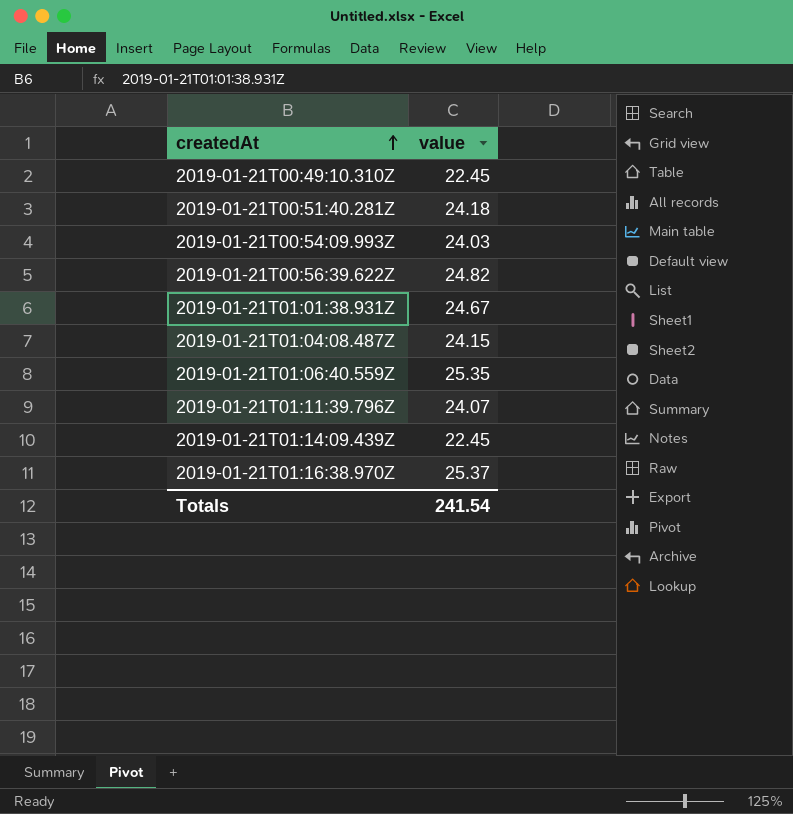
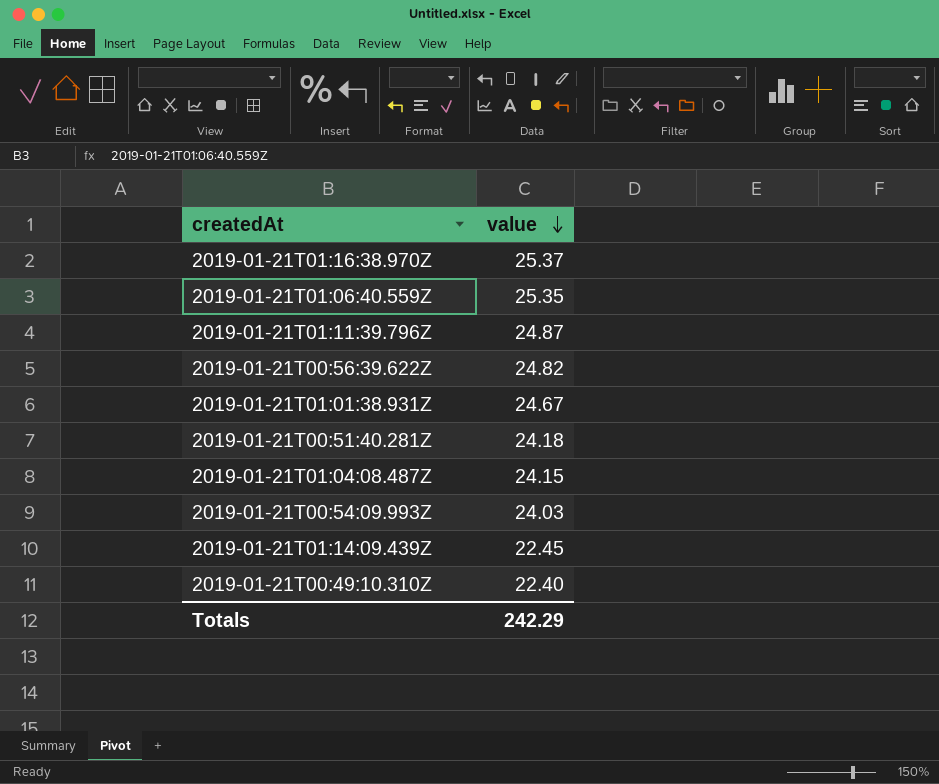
row order: createdAt ascending -> value descending
2019-01-21T01:11:39.796Z | value: 24.07 -> 24.87
2019-01-21T00:49:10.310Z | value: 22.45 -> 22.40
Totals | value: 241.54 -> 242.29

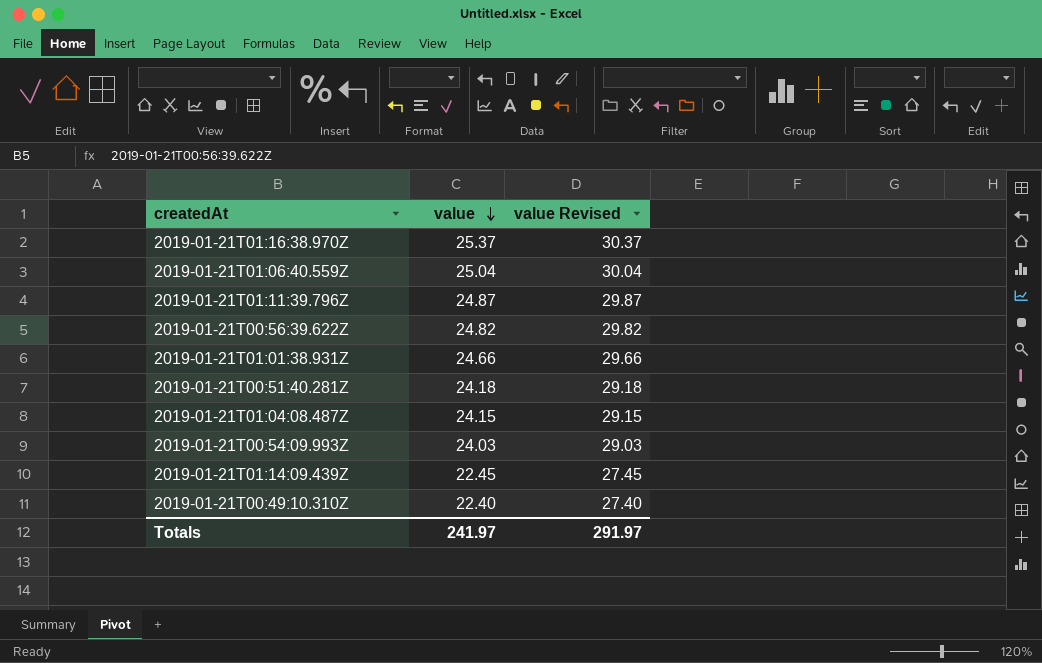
column value Revised | formula: none -> [value] + 5
2019-01-21T01:06:40.559Z | value: 25.35 -> 25.04
2019-01-21T01:01:38.931Z | value: 24.67 -> 24.66
Totals | value: 242.29 -> 241.97

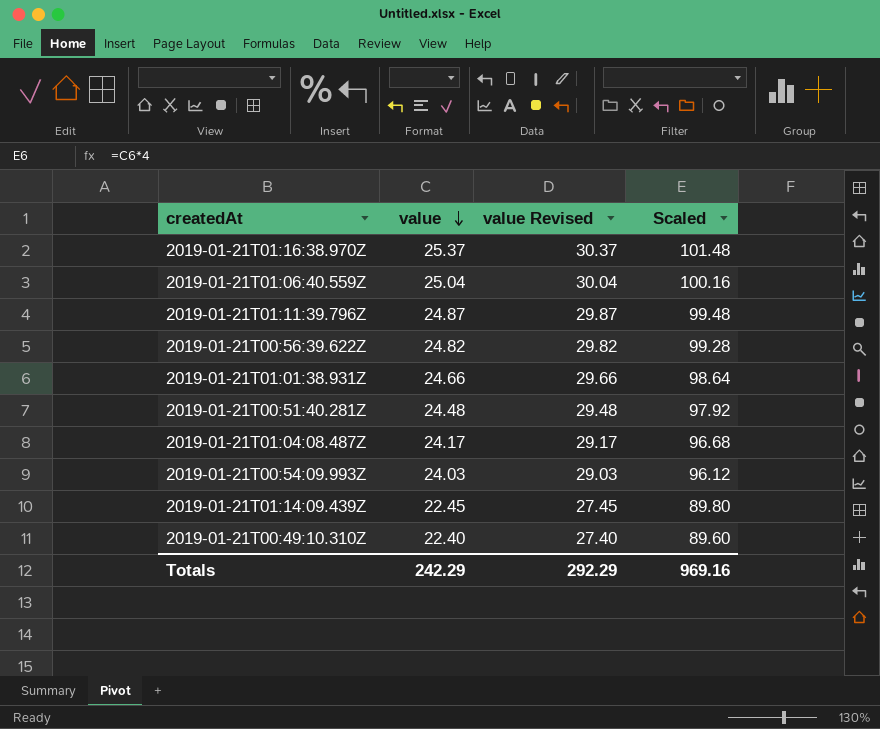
column Scaled | formula: none -> [value] * 4
2019-01-21T00:51:40.281Z | value: 24.18 -> 24.48
2019-01-21T00:51:40.281Z | value Revised: 29.18 -> 29.48
2019-01-21T01:04:08.487Z | value: 24.15 -> 24.17
2019-01-21T01:04:08.487Z | value Revised: 29.15 -> 29.17
Totals | value: 241.97 -> 242.29
Totals | value Revised: 291.97 -> 292.29

